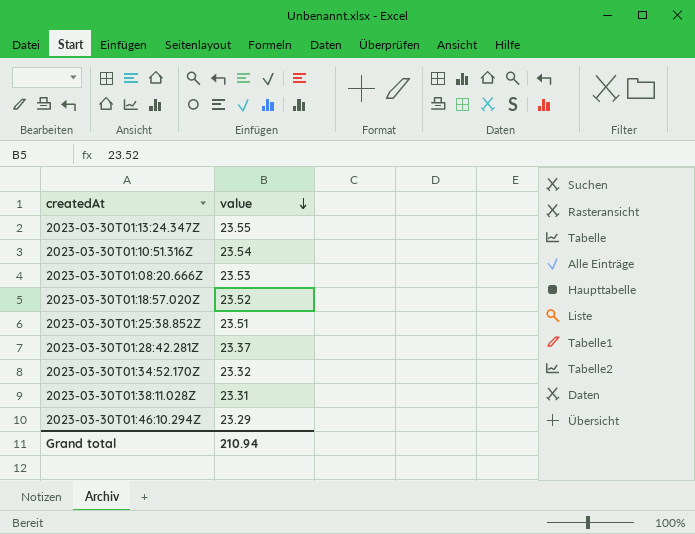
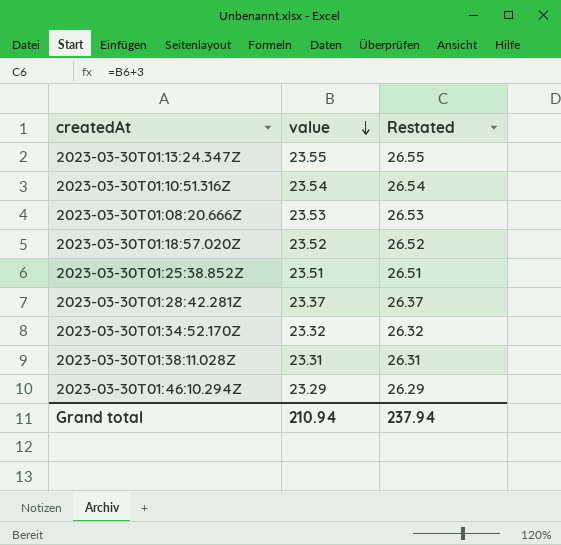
column Restated | formula: none -> [value] + 3

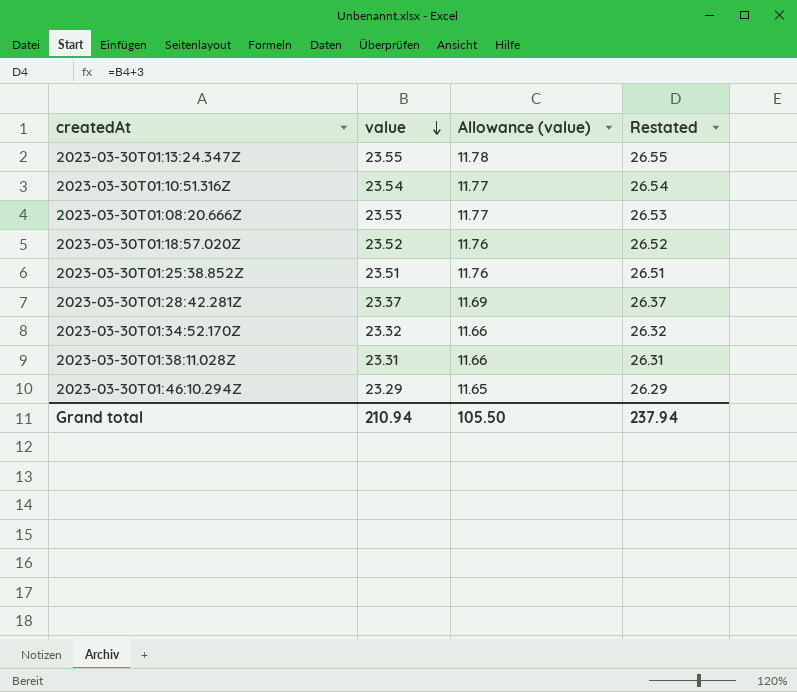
column Allowance (value) | formula: none -> [value] * 0.5

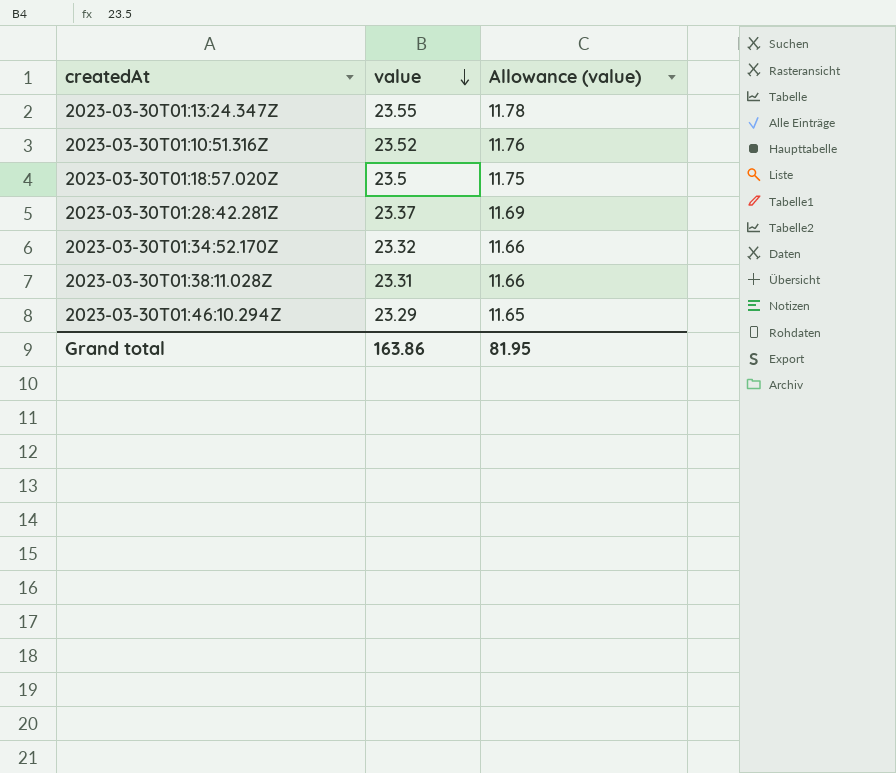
column Restated | formula: [value] + 3 -> none
row 2023-03-30T01:08:20.666Z: 23.53 | 11.77 | 26.53 -> none
row 2023-03-30T01:25:38.852Z: 23.51 | 11.76 | 26.51 -> none
2023-03-30T01:10:51.316Z | value: 23.54 -> 23.52
2023-03-30T01:10:51.316Z | Allowance (value): 11.77 -> 11.76
2023-03-30T01:18:57.020Z | value: 23.52 -> 23.5
2023-03-30T01:18:57.020Z | Allowance (value): 11.76 -> 11.75
Grand total | value: 210.94 -> 163.86
Grand total | Allowance (value): 105.50 -> 81.95

